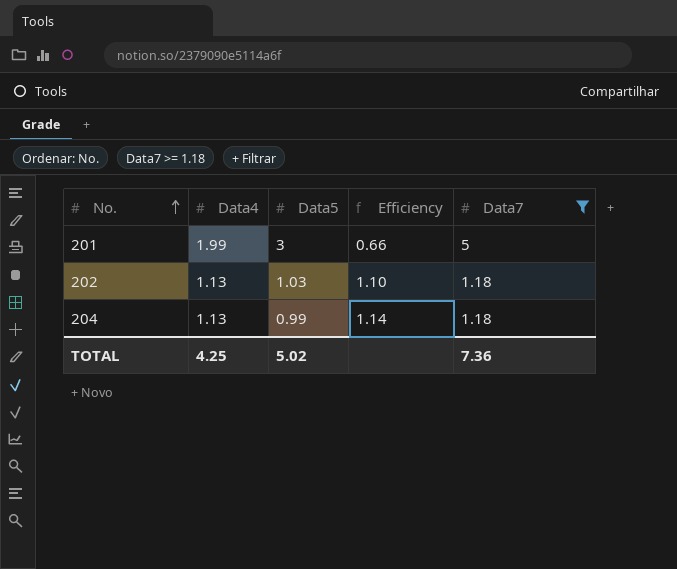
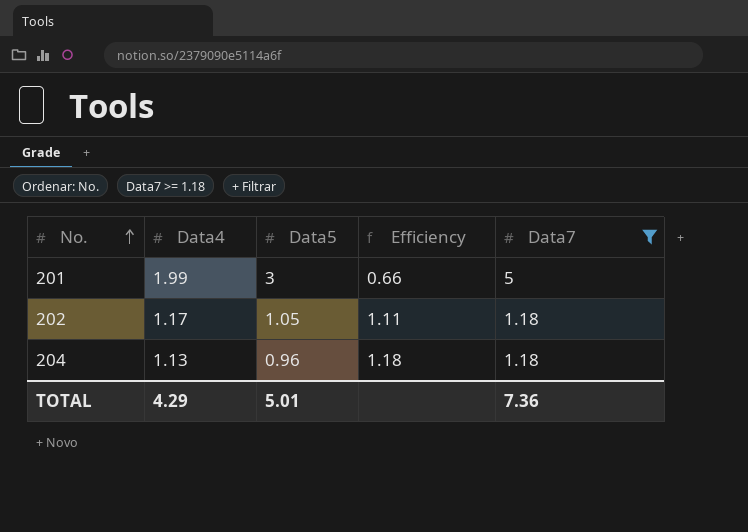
202 | Data4: 1.13 -> 1.17
202 | Data5: 1.03 -> 1.05
202 | Efficiency: 1.10 -> 1.11
204 | Data5: 0.99 -> 0.96
204 | Efficiency: 1.14 -> 1.18
TOTAL | Data4: 4.25 -> 4.29
TOTAL | Data5: 5.02 -> 5.01

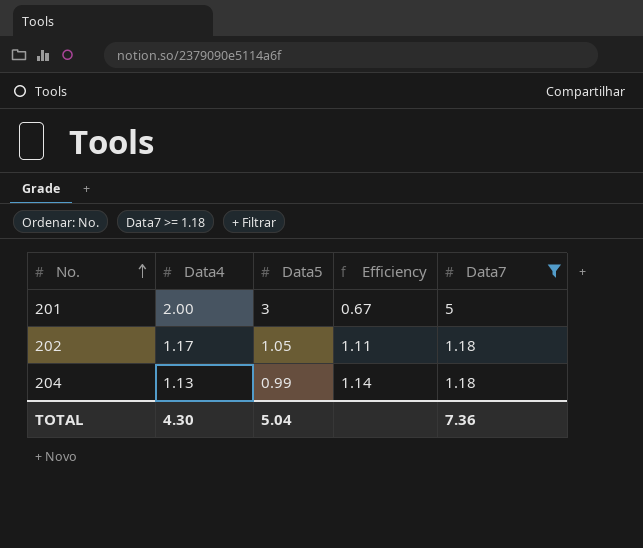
201 | Data4: 1.99 -> 2.00
201 | Efficiency: 0.66 -> 0.67
204 | Data5: 0.96 -> 0.99
204 | Efficiency: 1.18 -> 1.14
TOTAL | Data4: 4.29 -> 4.30
TOTAL | Data5: 5.01 -> 5.04

